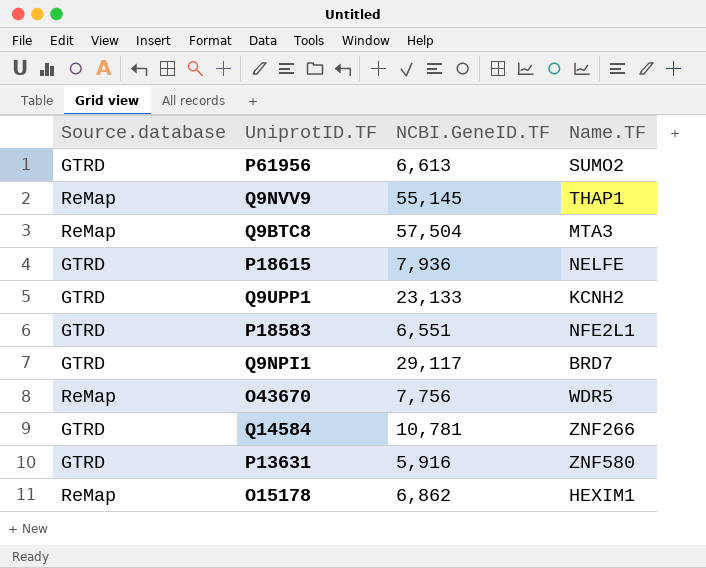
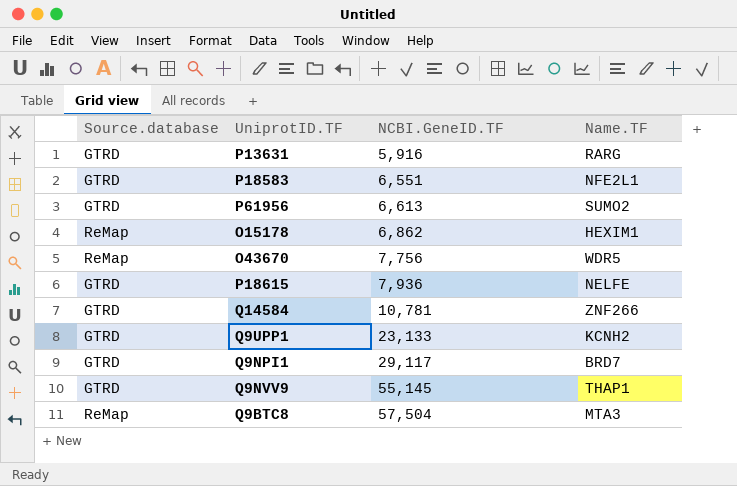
row order: none -> NCBI.GeneID.TF ascending
P13631 | Name.TF: ZNF580 -> RARG
Q9NVV9 | Source.database: ReMap -> GTRD

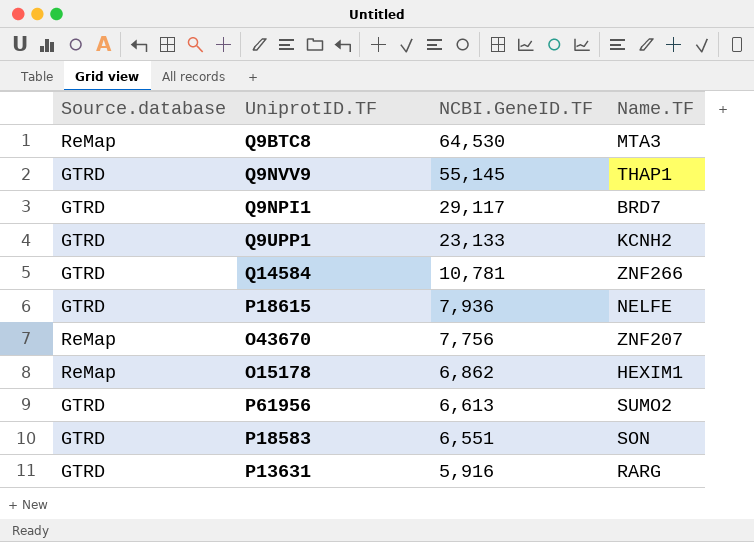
row order: NCBI.GeneID.TF ascending -> NCBI.GeneID.TF descending
Q9BTC8 | NCBI.GeneID.TF: 57,504 -> 64,530
O43670 | Name.TF: WDR5 -> ZNF207
P18583 | Name.TF: NFE2L1 -> SON

